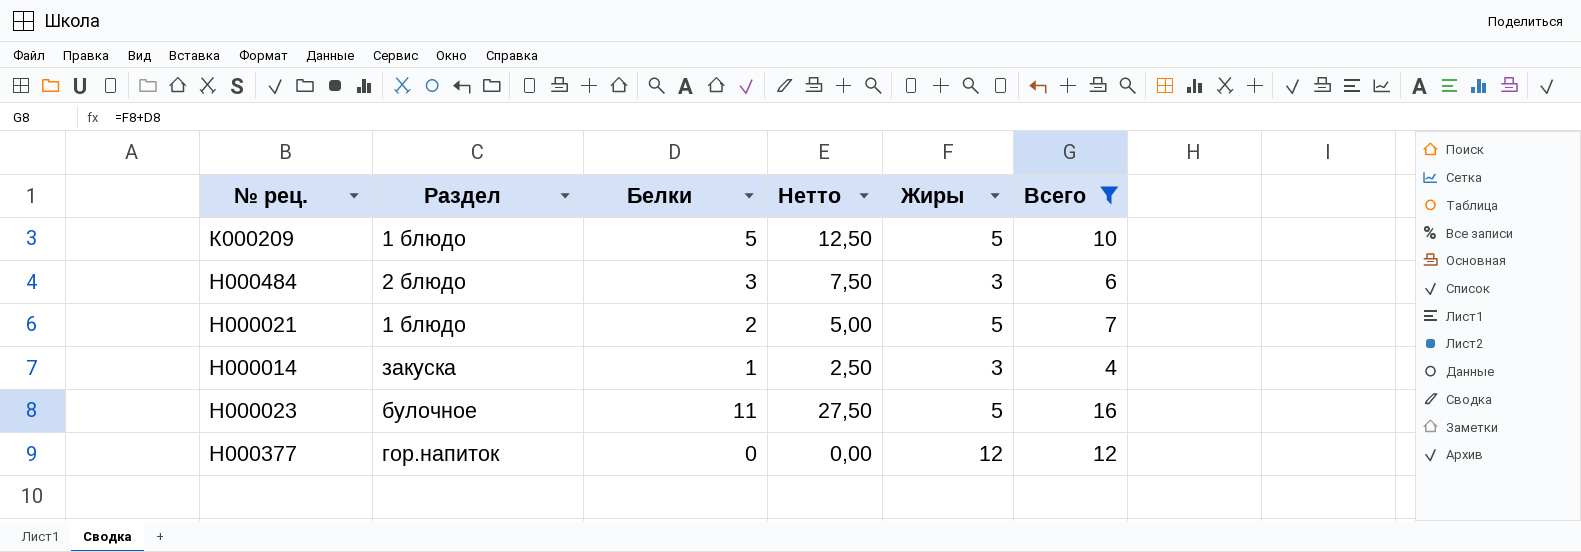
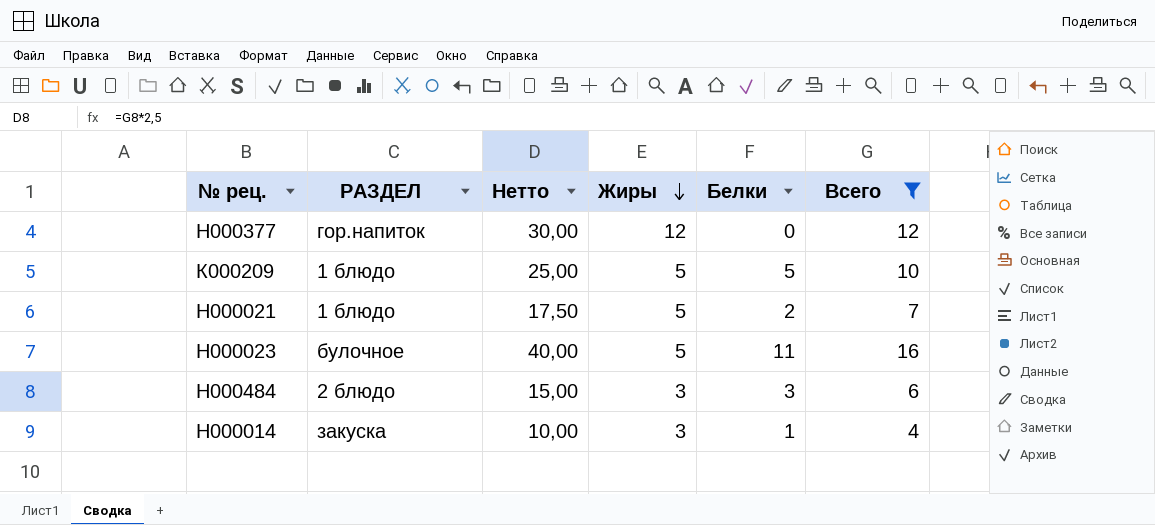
row order: none -> Жиры descending
column name: Раздел -> РАЗДЕЛ
column Нетто | formula: [Белки] * 2,5 -> [Всего] * 2,5
column Белки | position: 3 -> 5

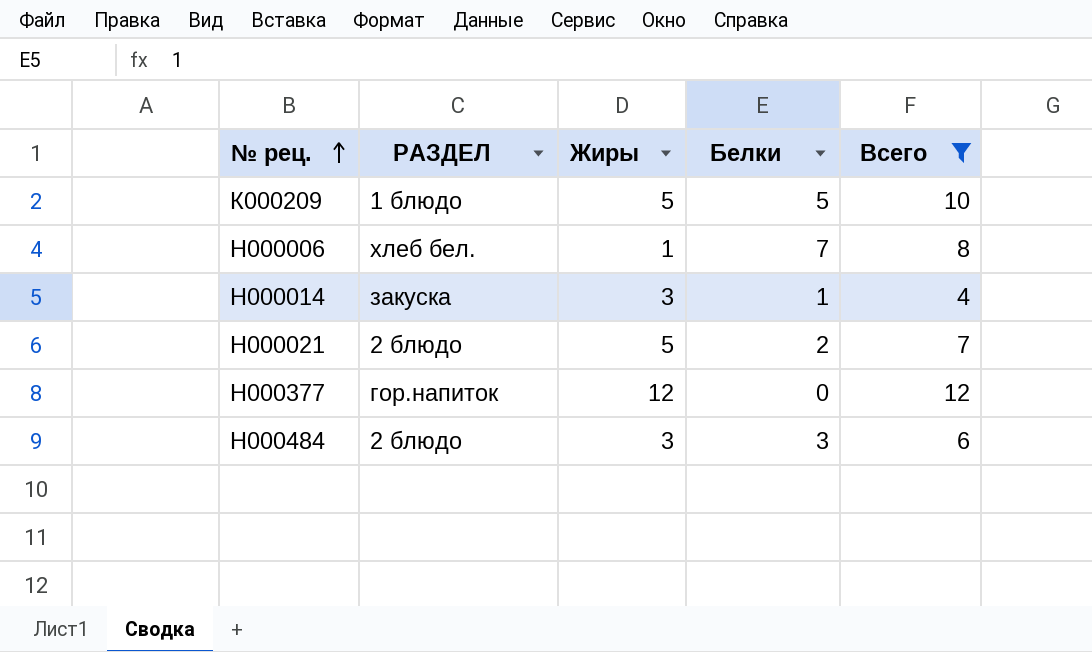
row order: Жиры descending -> № рец. ascending
column Нетто | formula: [Всего] * 2,5 -> none
row Н000023: булочное | 40,00 | 5 | 11 | 16 -> none
row Н000006: none -> хлеб бел. | 1 | 7 | 8
Н000021 | РАЗДЕЛ: 1 блюдо -> 2 блюдо

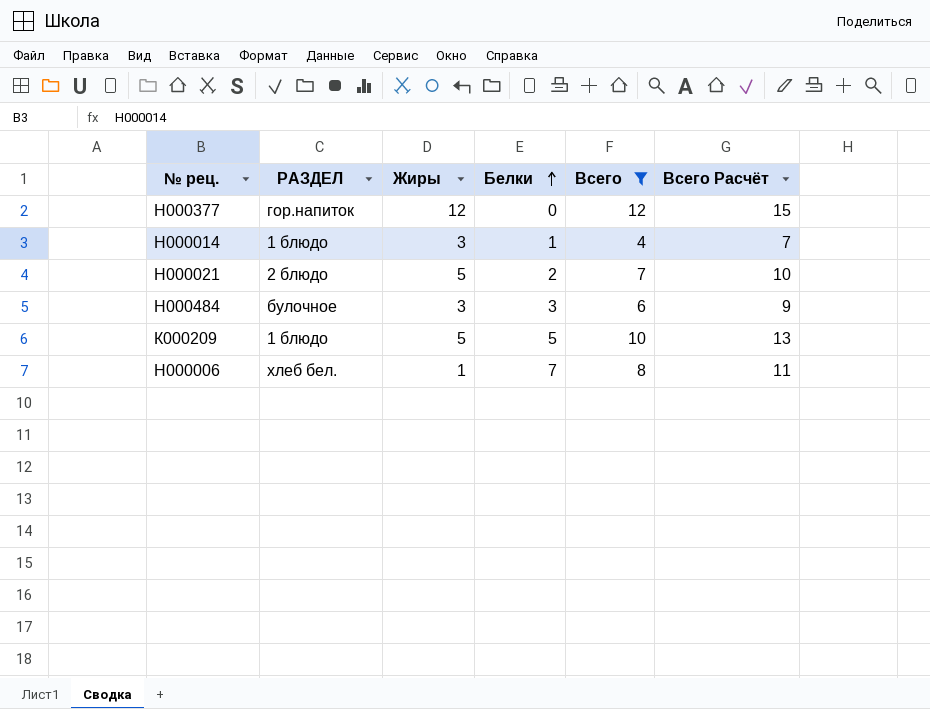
row order: № рец. ascending -> Белки ascending
column Всего Расчёт | formula: none -> [Всего] + 3
Н000014 | РАЗДЕЛ: закуска -> 1 блюдо
Н000484 | РАЗДЕЛ: 2 блюдо -> булочное

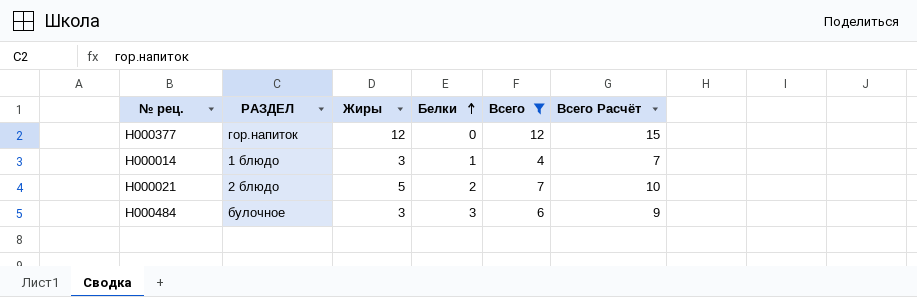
row К000209: 1 блюдо | 5 | 5 | 10 | 13 -> none
row Н000006: хлеб бел. | 1 | 7 | 8 | 11 -> none

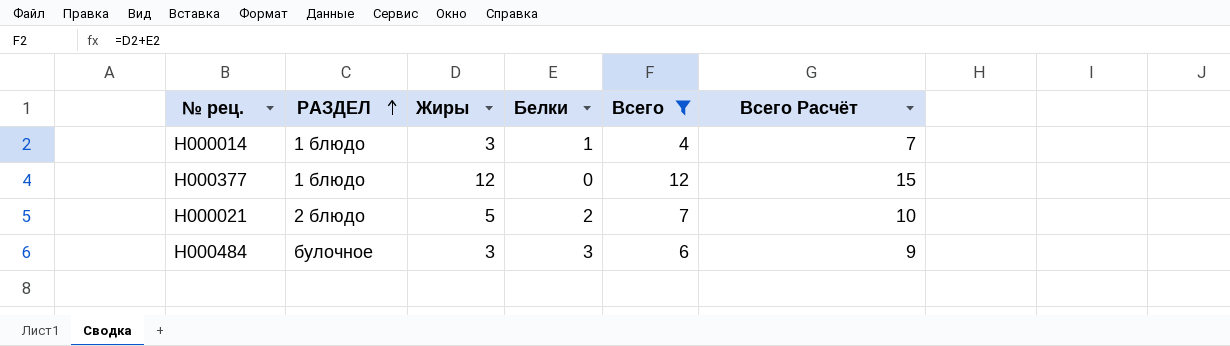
row order: Белки ascending -> РАЗДЕЛ ascending
Н000377 | РАЗДЕЛ: гор.напиток -> 1 блюдо

